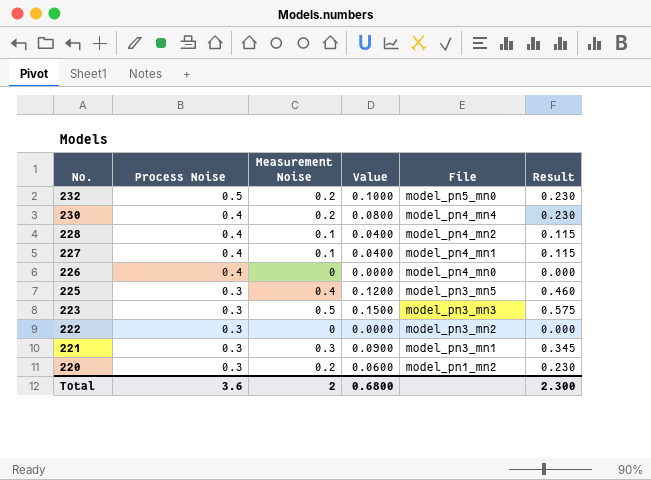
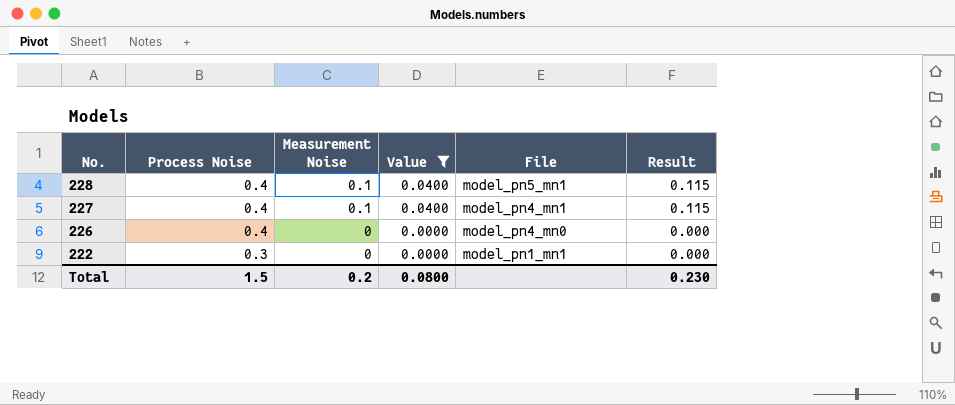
filter: none -> Value <= 0.0400
228 | File: model_pn4_mn2 -> model_pn5_mn1
222 | File: model_pn3_mn2 -> model_pn1_mn1
Total | Process Noise: 3.6 -> 1.5
Total | Measurement Noise: 2 -> 0.2
Total | Value: 0.6800 -> 0.0800
Total | Result: 2.300 -> 0.230

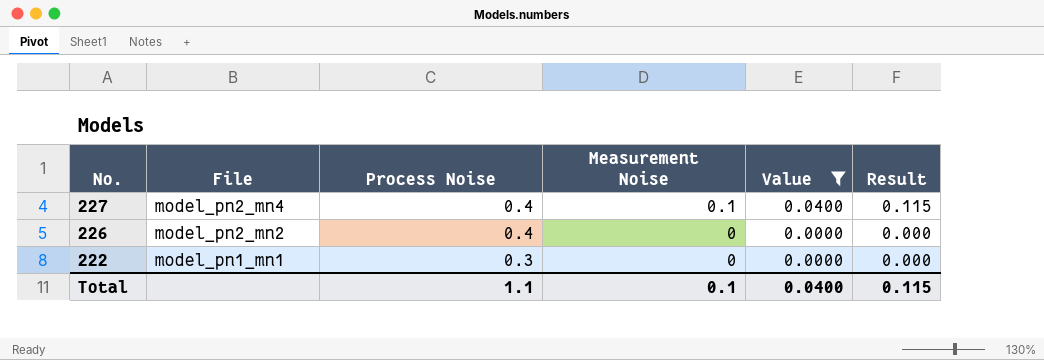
column File | position: 5 -> 2
row 228: 0.4 | 0.1 | 0.0400 | model_pn5_mn1 | 0.115 -> none
227 | File: model_pn4_mn1 -> model_pn2_mn4
226 | File: model_pn4_mn0 -> model_pn2_mn2
Total | Process Noise: 1.5 -> 1.1
Total | Measurement Noise: 0.2 -> 0.1
Total | Value: 0.0800 -> 0.0400
Total | Result: 0.230 -> 0.115

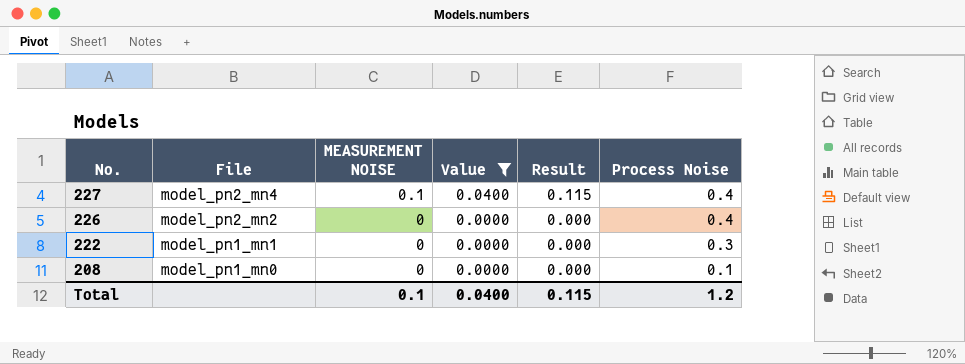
column name: Measurement Noise -> MEASUREMENT NOISE
column Process Noise | position: 3 -> 6
row 208: none -> model_pn1_mn0 | 0 | 0.0000 | 0.000 | 0.1
Total | Process Noise: 1.1 -> 1.2

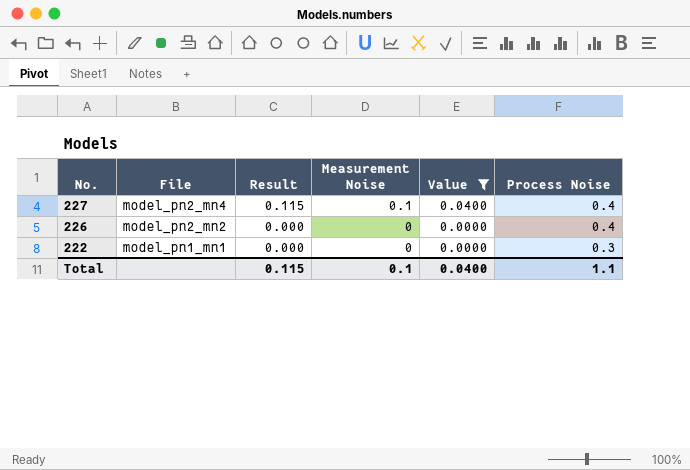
column Result | position: 5 -> 3
column name: MEASUREMENT NOISE -> Measurement Noise
row 208: model_pn1_mn0 | 0 | 0.0000 | 0.000 | 0.1 -> none
Total | Process Noise: 1.2 -> 1.1

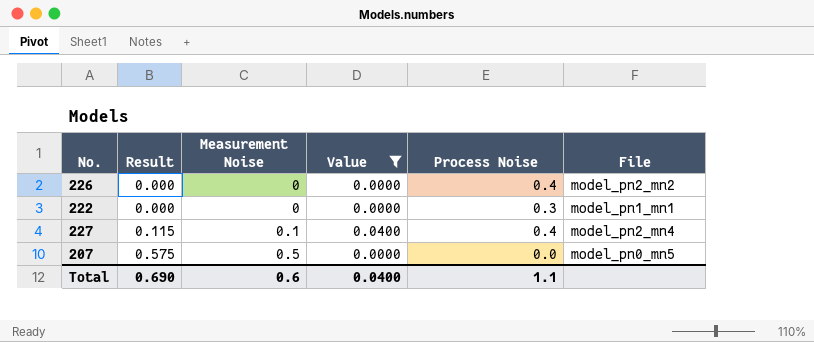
row order: No. descending -> Result ascending
column File | position: 2 -> 6
row 207: none -> 0.575 | 0.5 | 0.0000 | 0.0 | model_pn0_mn5
Total | Result: 0.115 -> 0.690
Total | Measurement Noise: 0.1 -> 0.6

